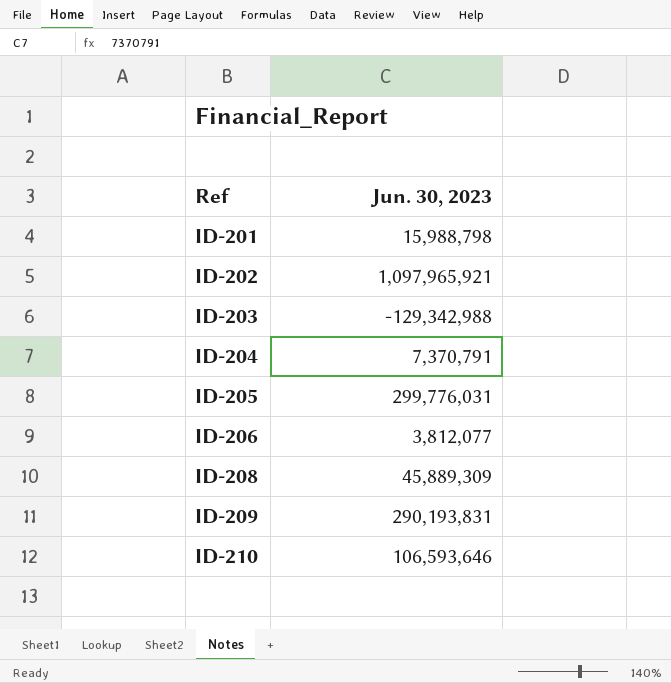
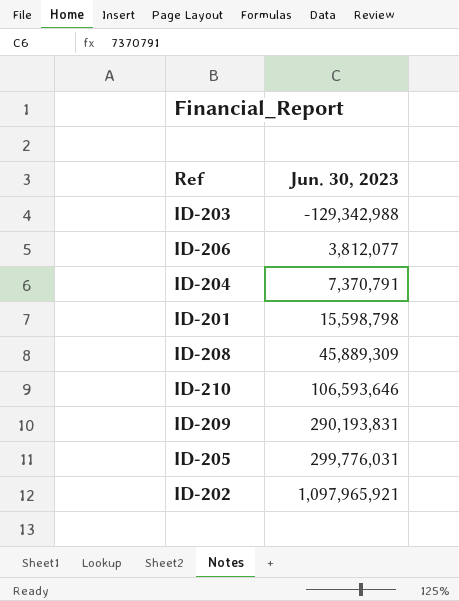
row order: Ref ascending -> Jun. 30, 2023 ascending
ID-201 | Jun. 30, 2023: 15,988,798 -> 15,598,798

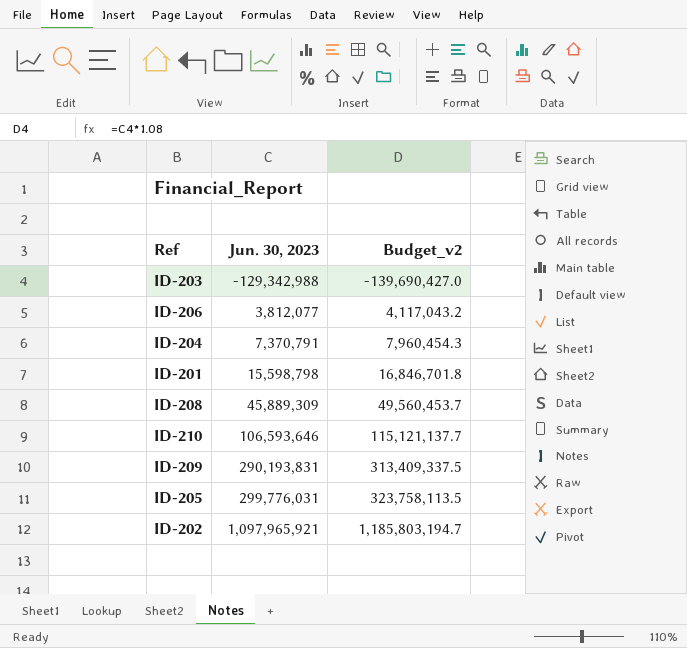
column Budget_v2 | formula: none -> [Jun. 30, 2023] * 1.08

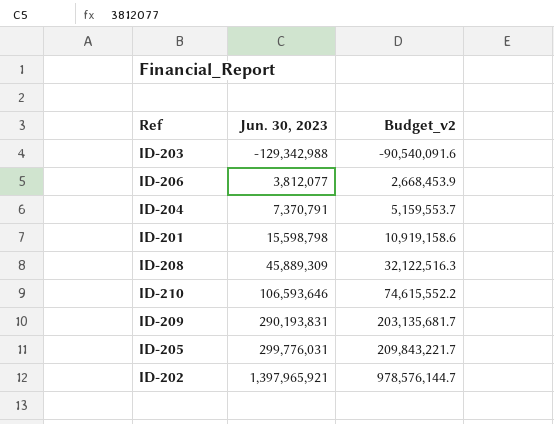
column Budget_v2 | formula: [Jun. 30, 2023] * 1.08 -> [Jun. 30, 2023] * 0.7
ID-202 | Jun. 30, 2023: 1,097,965,921 -> 1,397,965,921

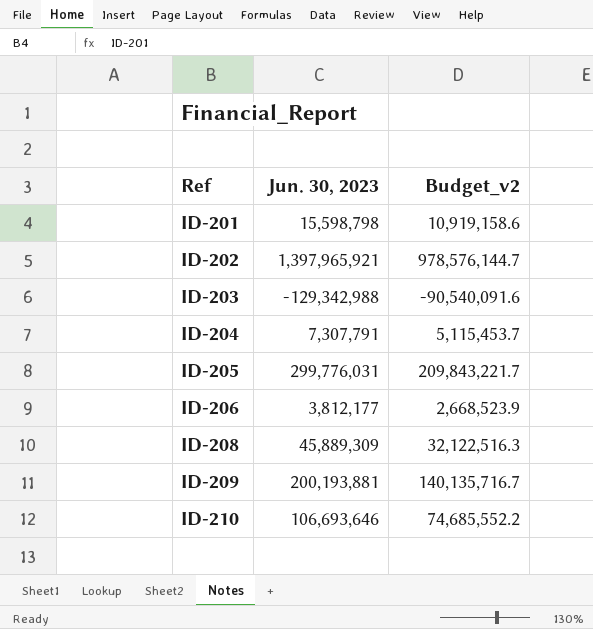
row order: Jun. 30, 2023 ascending -> Ref ascending
ID-204 | Jun. 30, 2023: 7,370,791 -> 7,307,791
ID-204 | Budget_v2: 5,159,553.7 -> 5,115,453.7
ID-206 | Jun. 30, 2023: 3,812,077 -> 3,812,177
ID-206 | Budget_v2: 2,668,453.9 -> 2,668,523.9
ID-209 | Jun. 30, 2023: 290,193,831 -> 200,193,881
ID-209 | Budget_v2: 203,135,681.7 -> 140,135,716.7
ID-210 | Jun. 30, 2023: 106,593,646 -> 106,693,646
ID-210 | Budget_v2: 74,615,552.2 -> 74,685,552.2

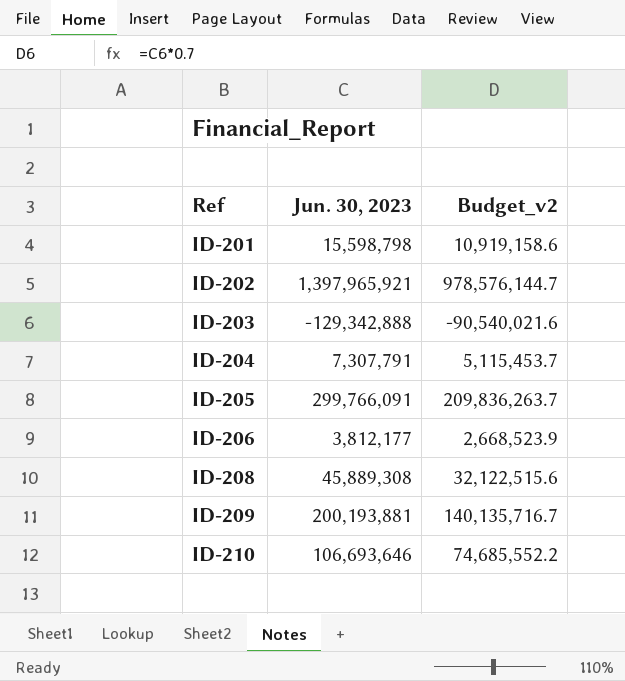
ID-203 | Jun. 30, 2023: -129,342,988 -> -129,342,888
ID-203 | Budget_v2: -90,540,091.6 -> -90,540,021.6
ID-205 | Jun. 30, 2023: 299,776,031 -> 299,766,091
ID-205 | Budget_v2: 209,843,221.7 -> 209,836,263.7
ID-208 | Jun. 30, 2023: 45,889,309 -> 45,889,308
ID-208 | Budget_v2: 32,122,516.3 -> 32,122,515.6

